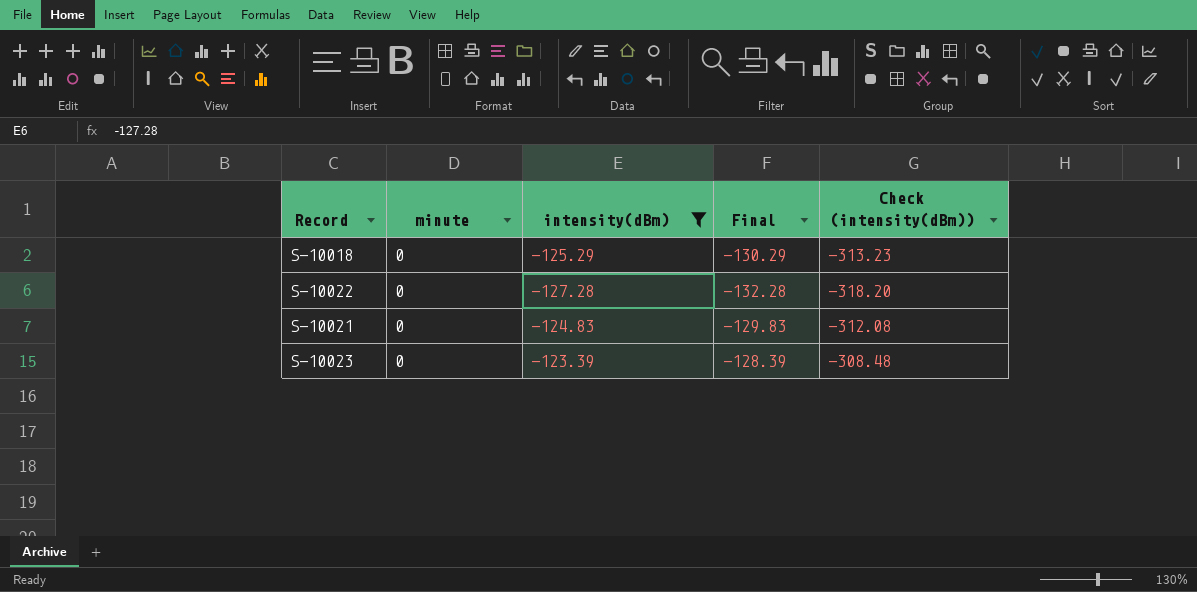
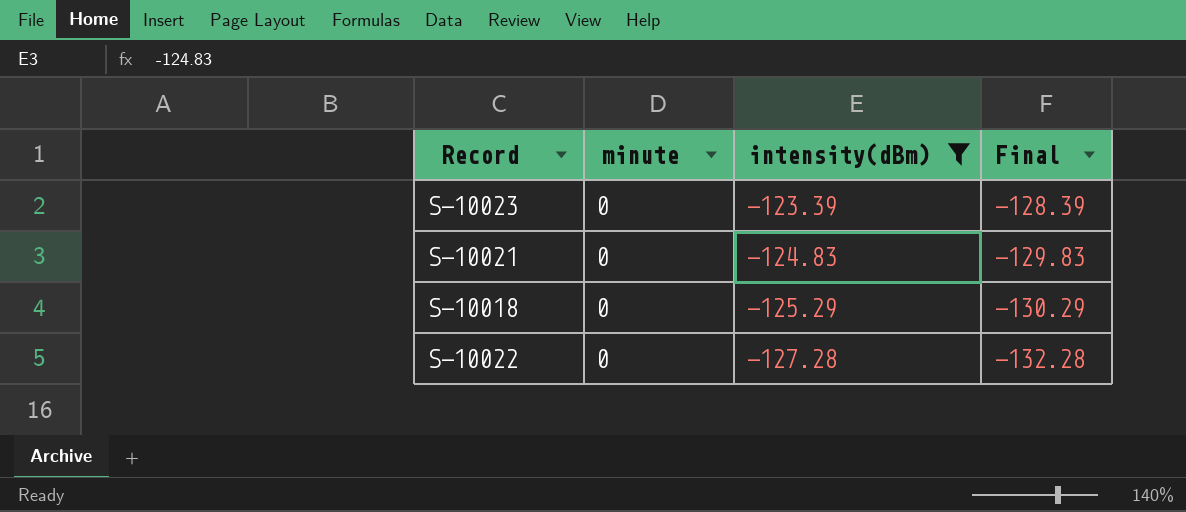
row order: none -> intensity(dBm) descending
column Check (intensity(dBm)) | formula: [intensity(dBm)] * 2.5 -> none

